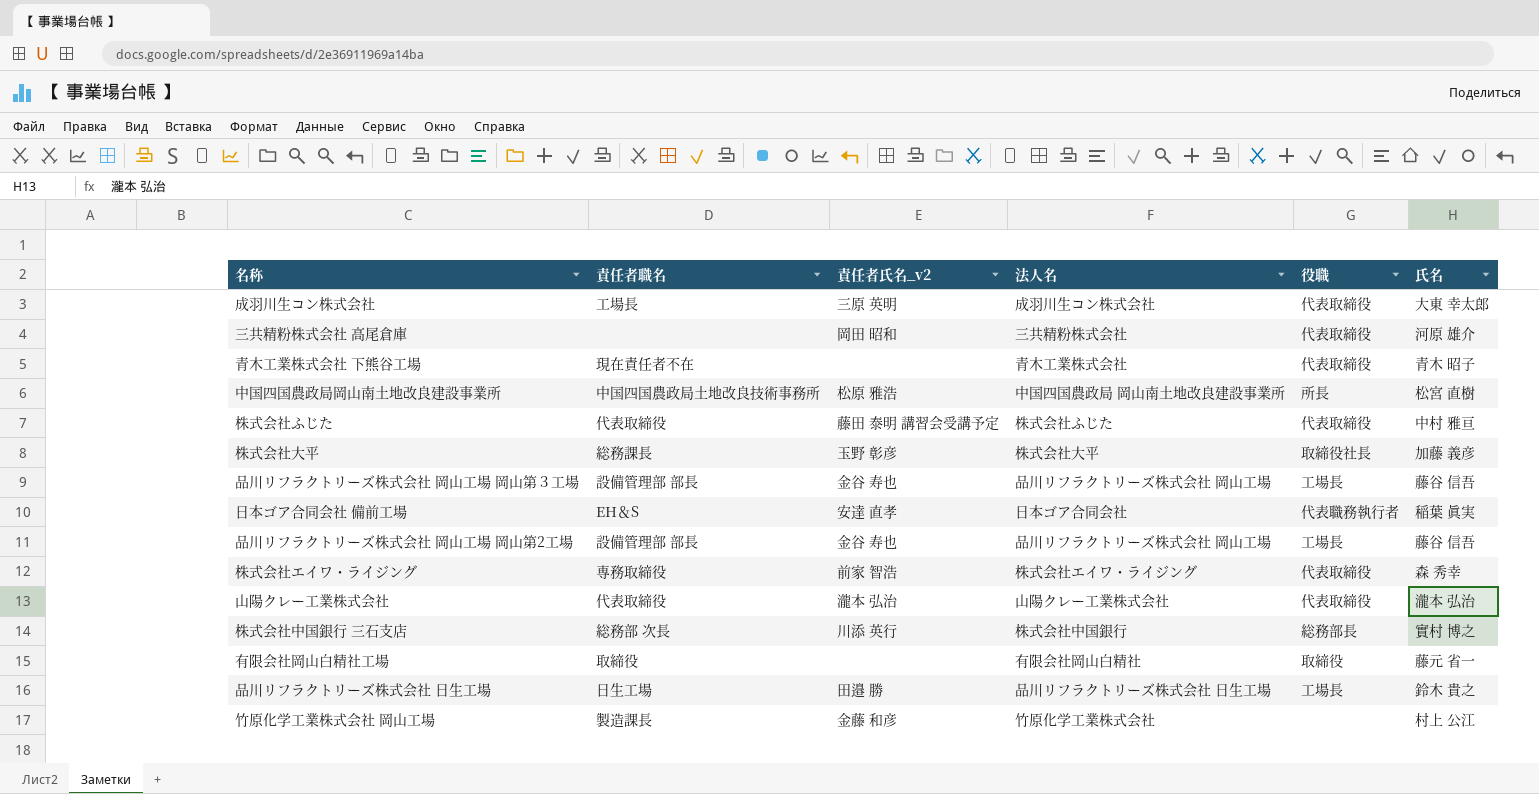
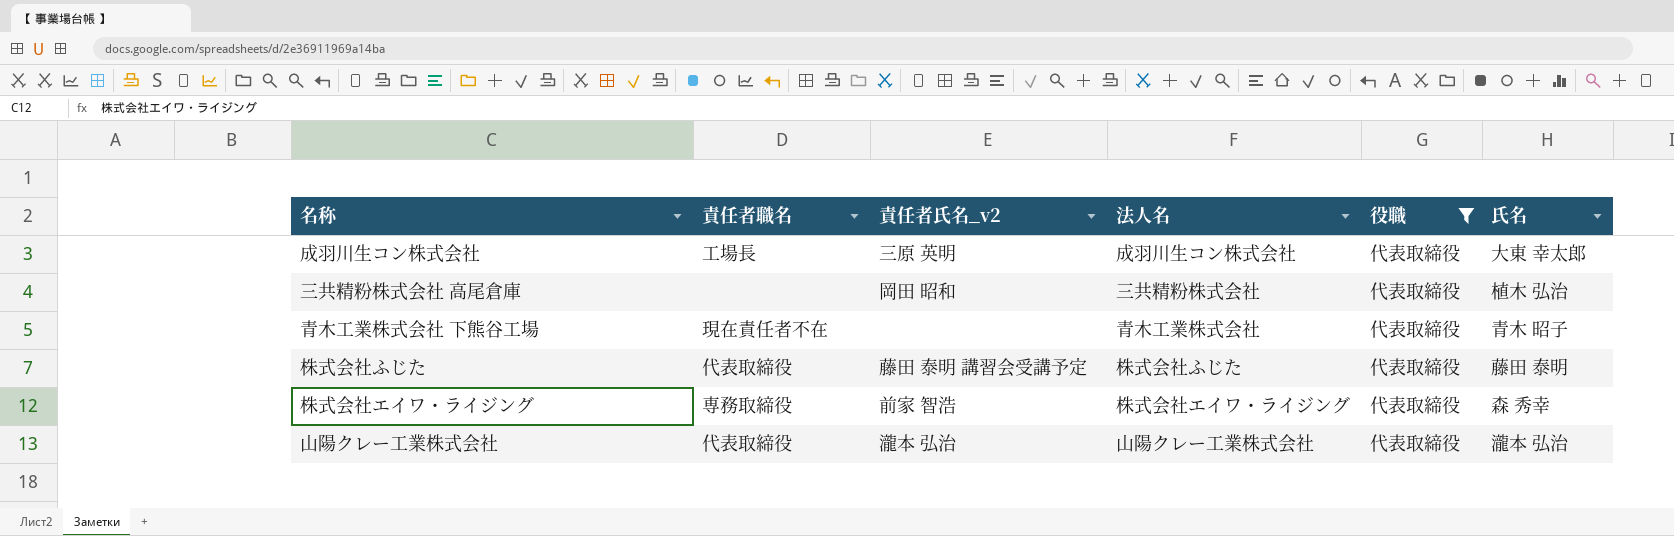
filter: none -> 役職 = 代表取締役
三共精粉株式会社 高尾倉庫 | 氏名: 河原 雄介 -> 植木 弘治
株式会社ふじた | 氏名: 中村 雅亘 -> 藤田 泰明

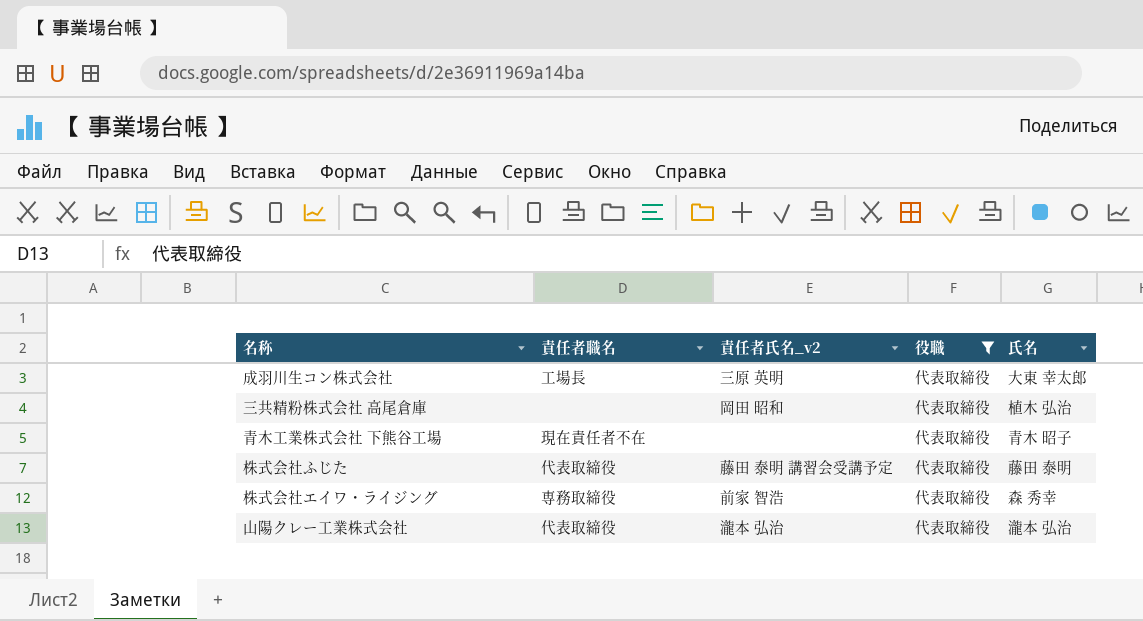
column 法人名 | position: 4 -> none

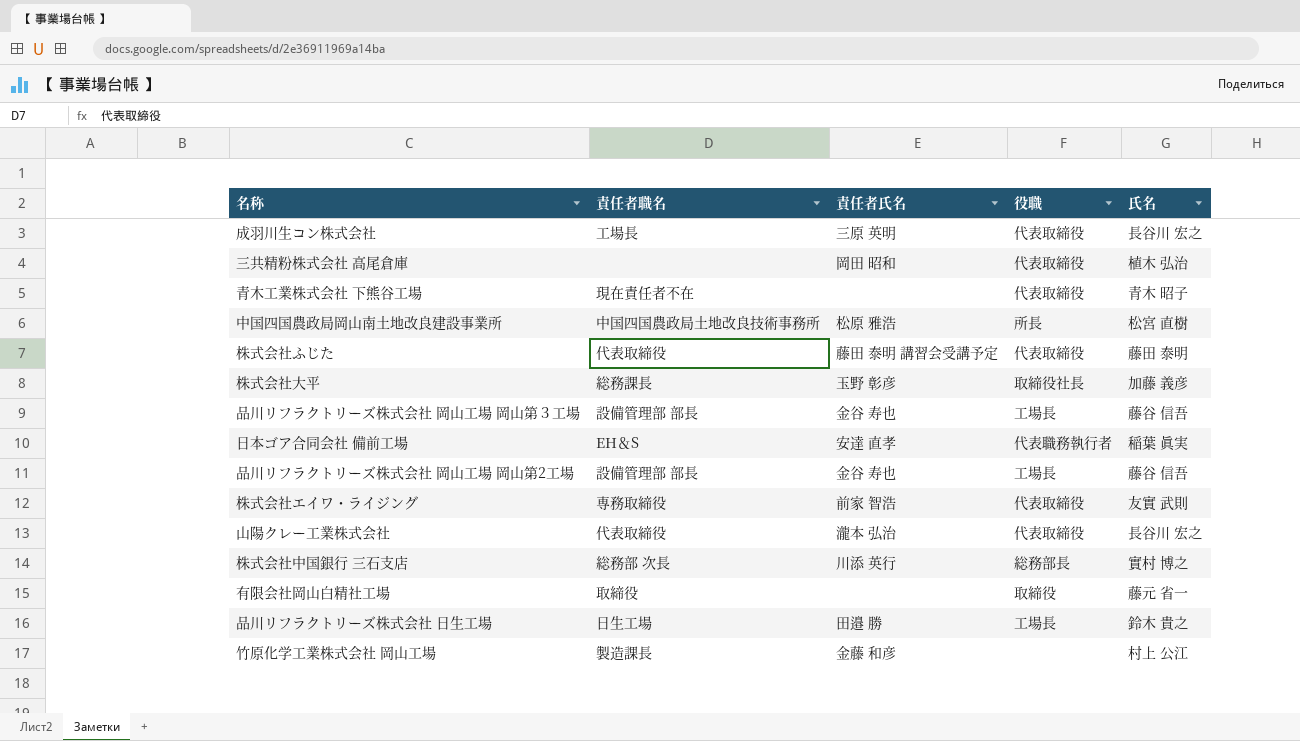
filter: 役職 = 代表取締役 -> none
column name: 責任者氏名_v2 -> 責任者氏名
成羽川生コン株式会社 | 氏名: 大東 幸太郎 -> 長谷川 宏之
株式会社エイワ・ライジング | 氏名: 森 秀幸 -> 友實 武則
山陽クレー工業株式会社 | 氏名: 瀧本 弘治 -> 長谷川 宏之

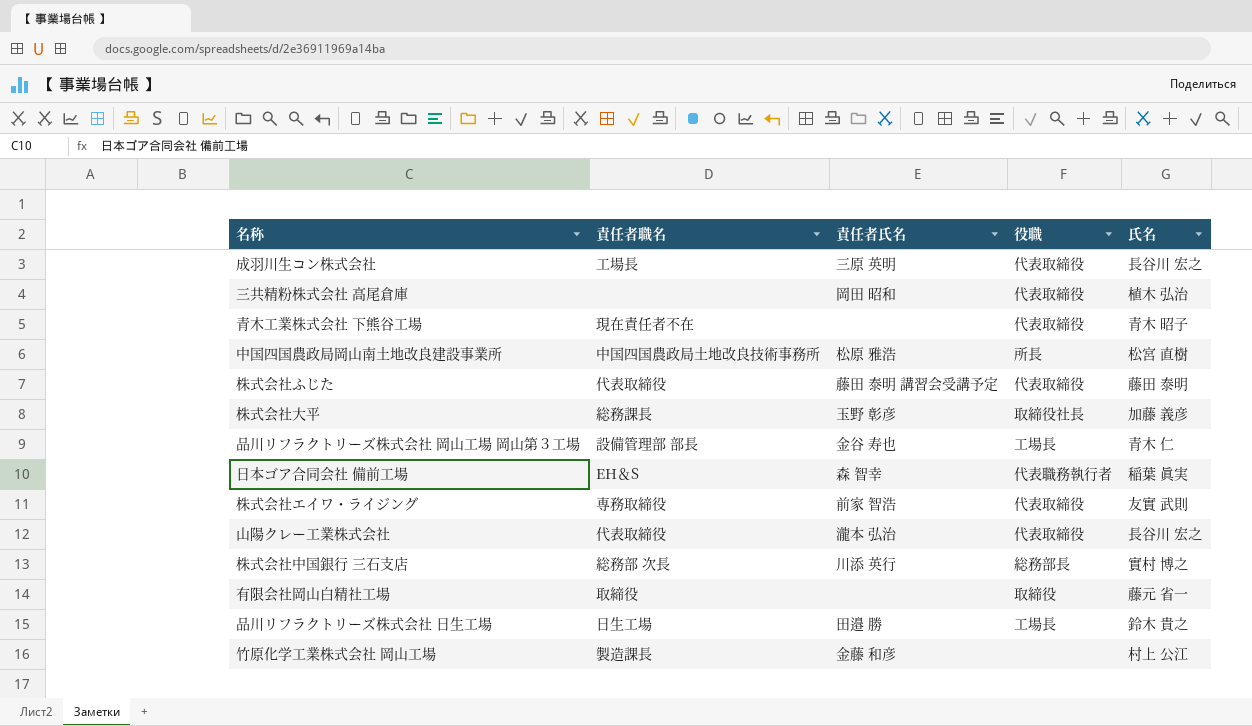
row 品川リフラクトリーズ株式会社 岡山工場 岡山第2工場: 設備管理部 部長 | 金谷 寿也 | 工場長 | 藤谷 信吾 -> none
品川リフラクトリーズ株式会社 岡山工場 岡山第３工場 | 氏名: 藤谷 信吾 -> 青木 仁
日本ゴア合同会社 備前工場 | 責任者氏名: 安達 直孝 -> 森 智幸

